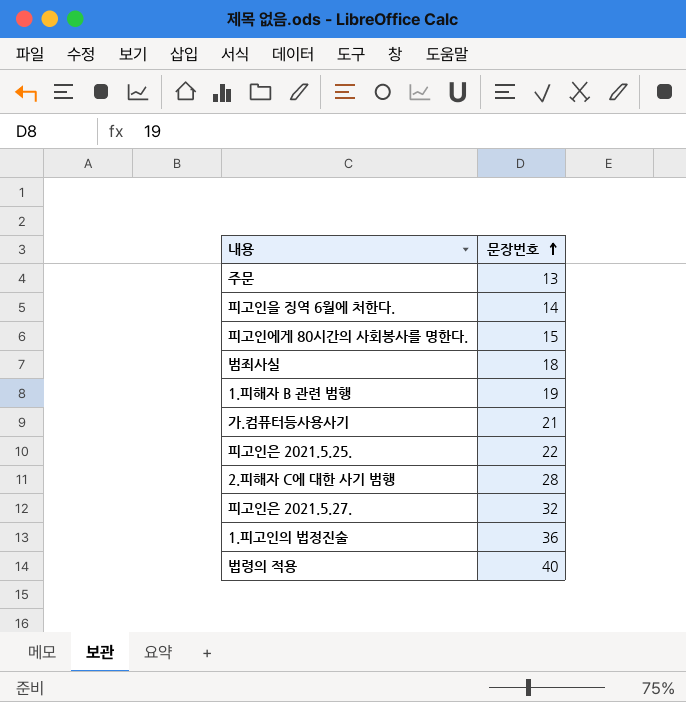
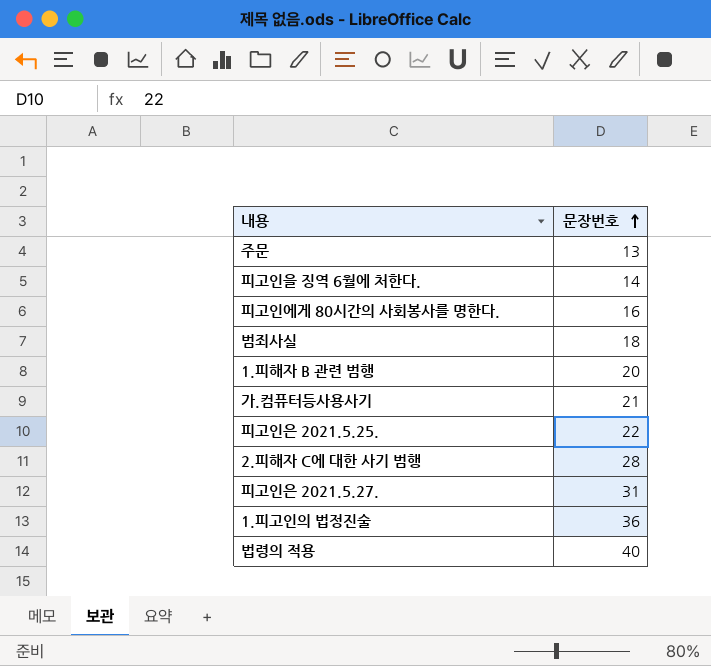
피고인에게 80시간의 사회봉사를 명한다. | 문장번호: 15 -> 16
1.피해자 B 관련 범행 | 문장번호: 19 -> 20
피고인은 2021.5.27. | 문장번호: 32 -> 31

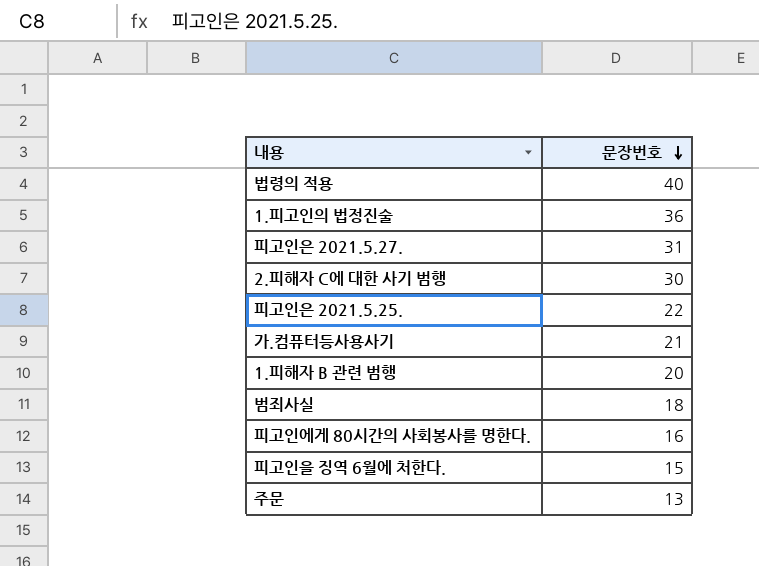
row order: 문장번호 ascending -> 문장번호 descending
2.피해자 C에 대한 사기 범행 | 문장번호: 28 -> 30
피고인을 징역 6월에 처한다. | 문장번호: 14 -> 15

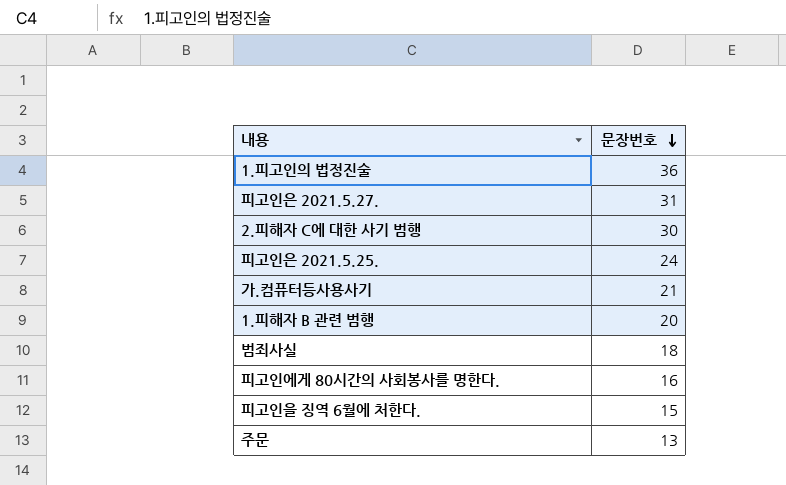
row 법령의 적용: 40 -> none
피고인은 2021.5.25. | 문장번호: 22 -> 24

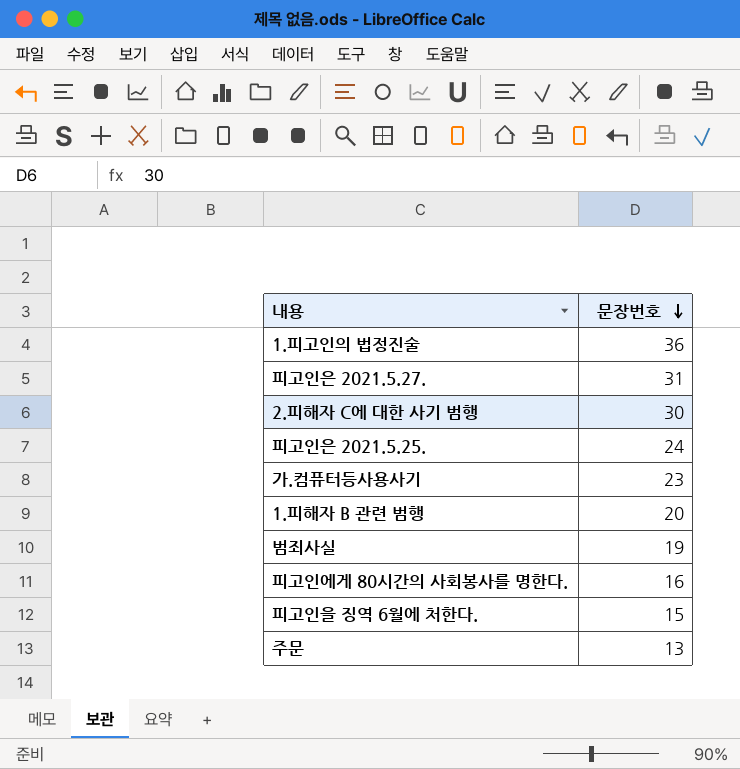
가.컴퓨터등사용사기 | 문장번호: 21 -> 23
범죄사실 | 문장번호: 18 -> 19

